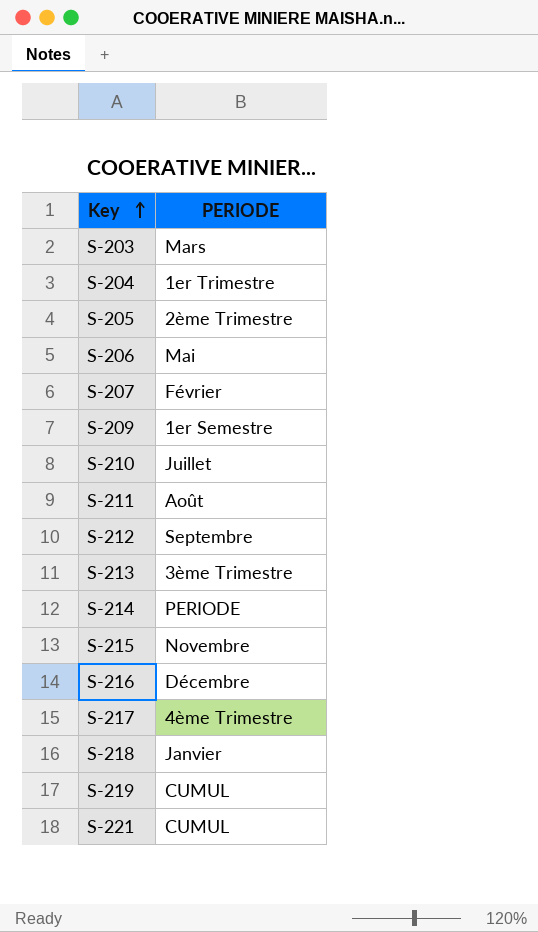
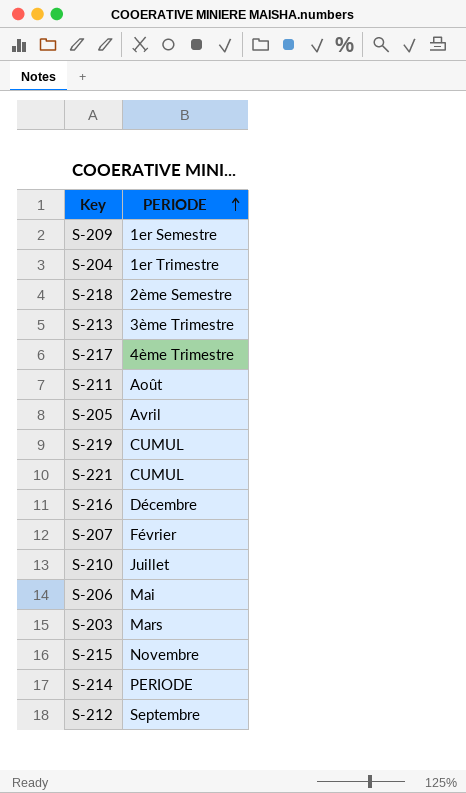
row order: Key ascending -> PERIODE ascending
S-218 | PERIODE: Janvier -> 2ème Semestre
S-205 | PERIODE: 2ème Trimestre -> Avril

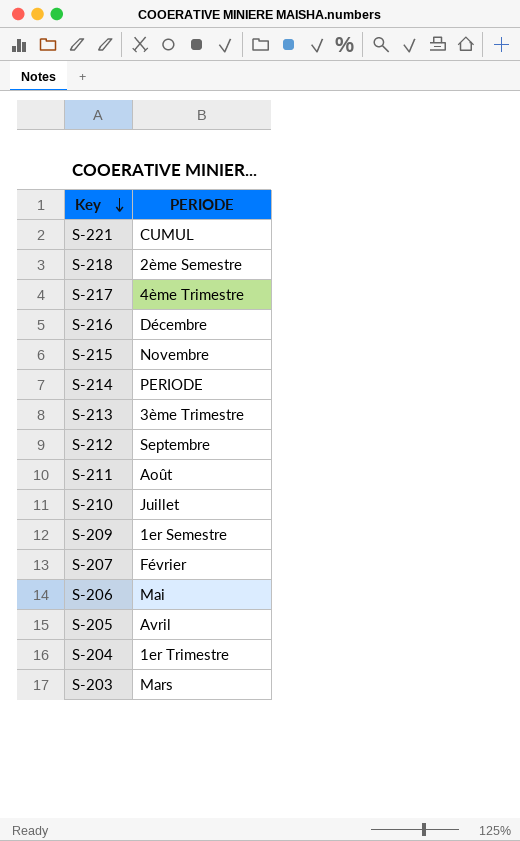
row order: PERIODE ascending -> Key descending
row S-219: CUMUL -> none

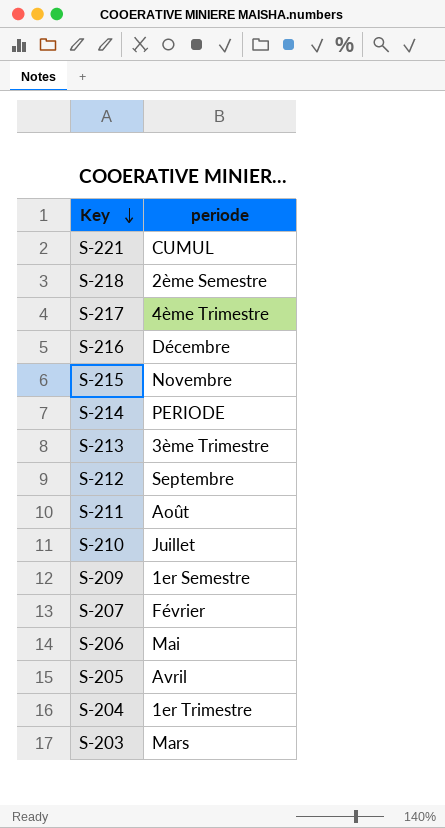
column name: PERIODE -> periode

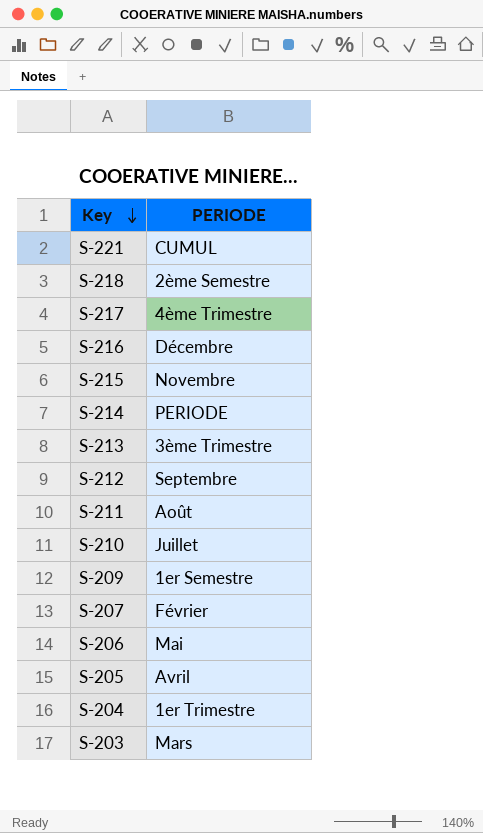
column name: periode -> PERIODE

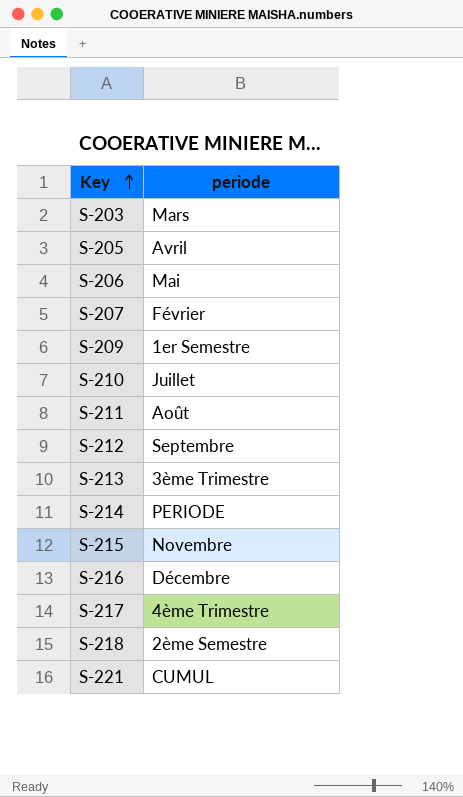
row order: Key descending -> Key ascending
column name: PERIODE -> periode
row S-204: 1er Trimestre -> none

